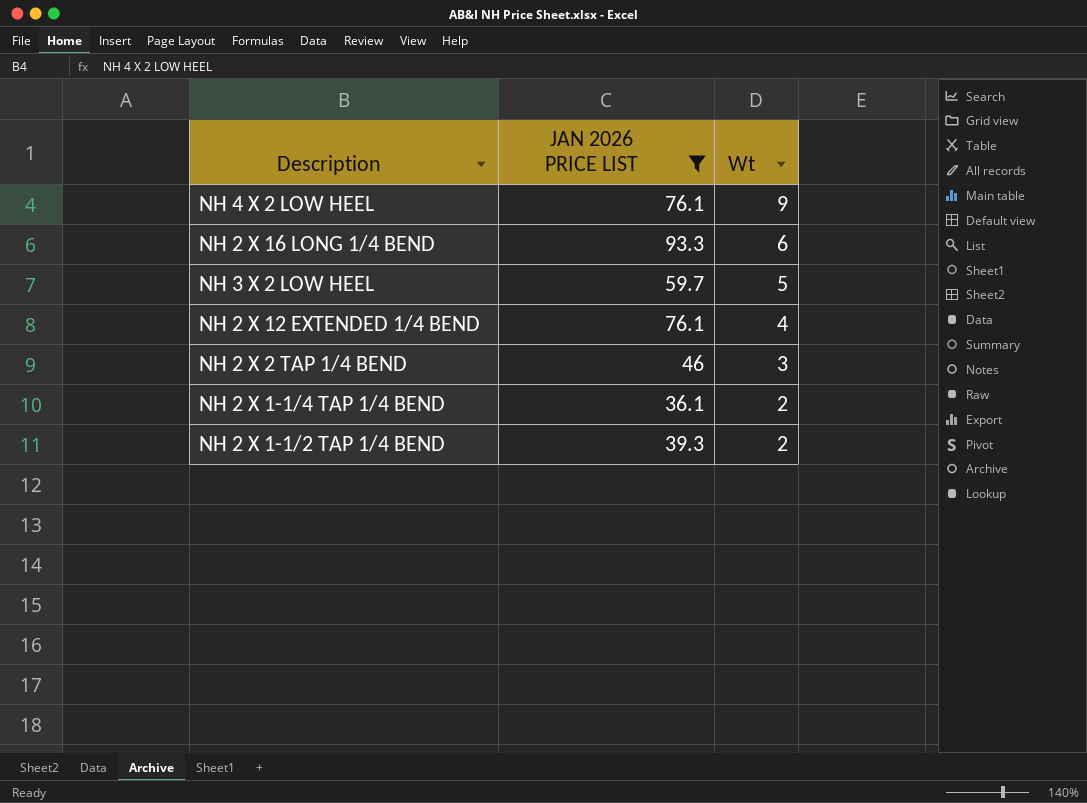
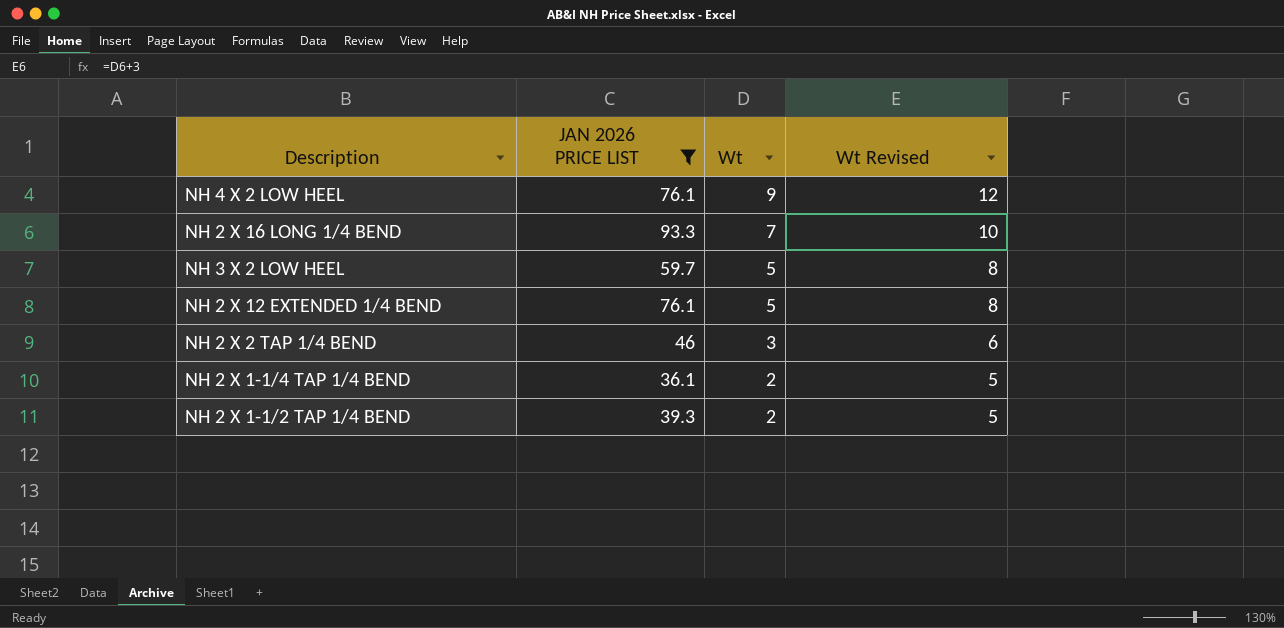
column Wt Revised | formula: none -> [Wt] + 3
NH 2 X 16 LONG 1/4 BEND | Wt: 6 -> 7
NH 2 X 12 EXTENDED 1/4 BEND | Wt: 4 -> 5

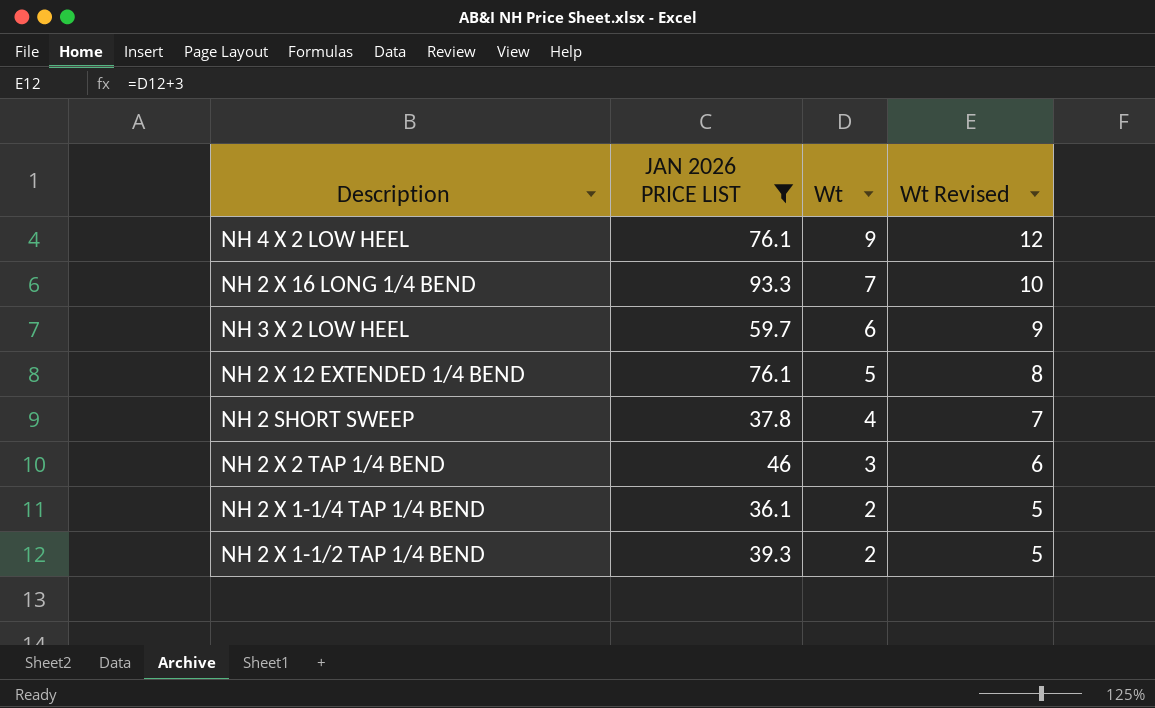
NH 3 X 2 LOW HEEL | Wt: 5 -> 6
NH 3 X 2 LOW HEEL | Wt Revised: 8 -> 9
row NH 2 SHORT SWEEP: none -> 37.8 | 4 | 7

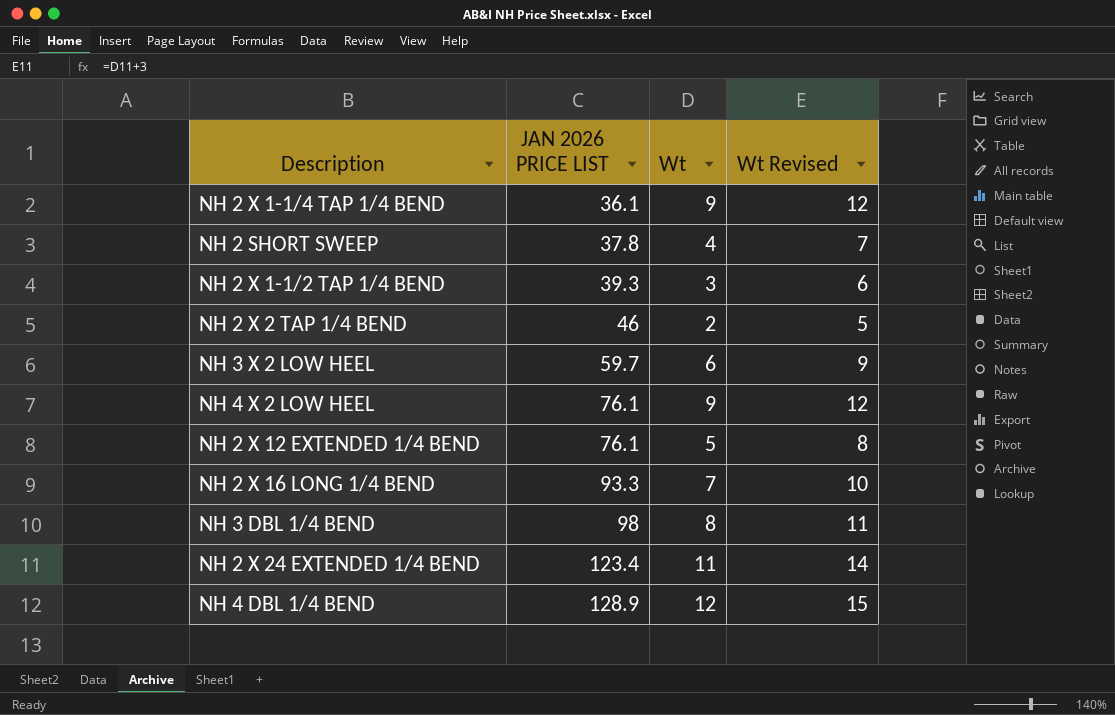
filter: JAN 2026 PRICE LIST <= 93.3 -> none
row order: Wt descending -> JAN 2026 PRICE LIST ascending
NH 2 X 1-1/4 TAP 1/4 BEND | Wt: 2 -> 9
NH 2 X 1-1/4 TAP 1/4 BEND | Wt Revised: 5 -> 12
NH 2 X 1-1/2 TAP 1/4 BEND | Wt: 2 -> 3
NH 2 X 1-1/2 TAP 1/4 BEND | Wt Revised: 5 -> 6
NH 2 X 2 TAP 1/4 BEND | Wt: 3 -> 2
NH 2 X 2 TAP 1/4 BEND | Wt Revised: 6 -> 5

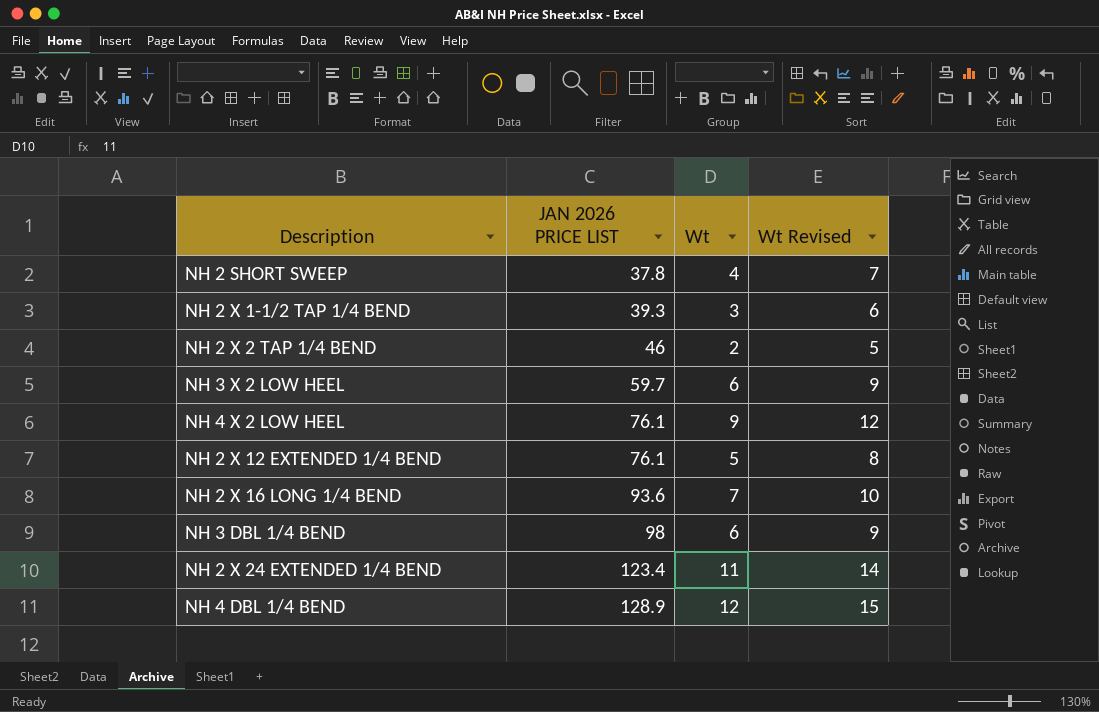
row NH 2 X 1-1/4 TAP 1/4 BEND: 36.1 | 9 | 12 -> none
NH 2 X 16 LONG 1/4 BEND | JAN 2026 PRICE LIST: 93.3 -> 93.6
NH 3 DBL 1/4 BEND | Wt: 8 -> 6
NH 3 DBL 1/4 BEND | Wt Revised: 11 -> 9

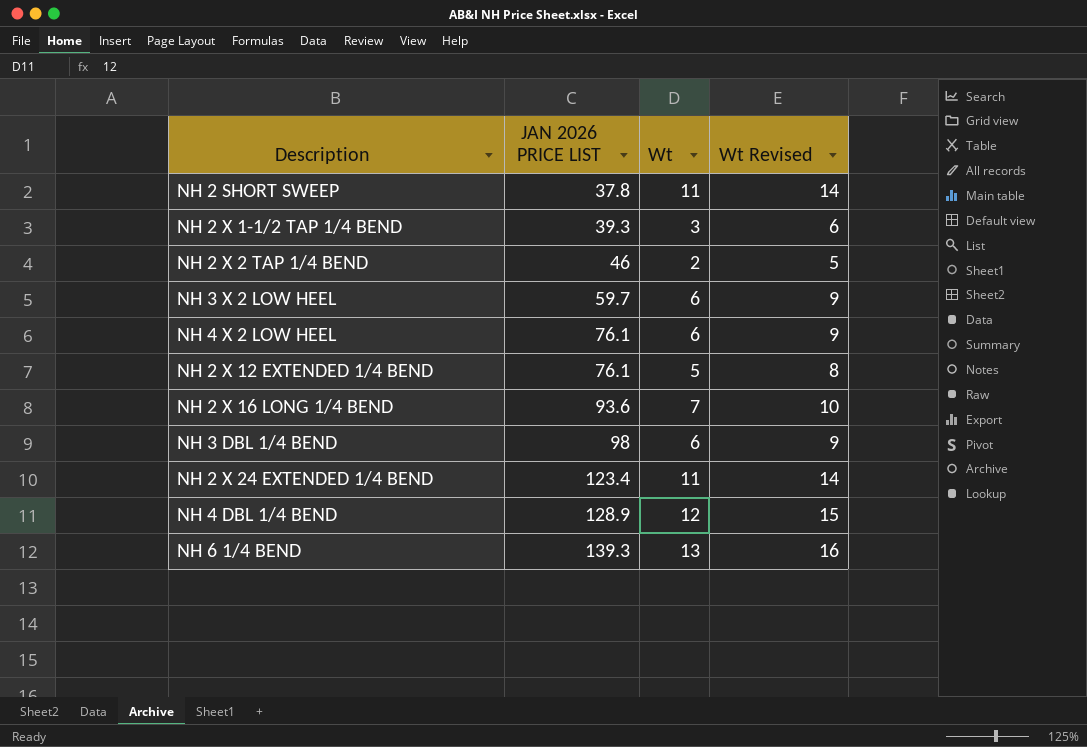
NH 2 SHORT SWEEP | Wt: 4 -> 11
NH 2 SHORT SWEEP | Wt Revised: 7 -> 14
NH 4 X 2 LOW HEEL | Wt: 9 -> 6
NH 4 X 2 LOW HEEL | Wt Revised: 12 -> 9
row NH 6 1/4 BEND: none -> 139.3 | 13 | 16

